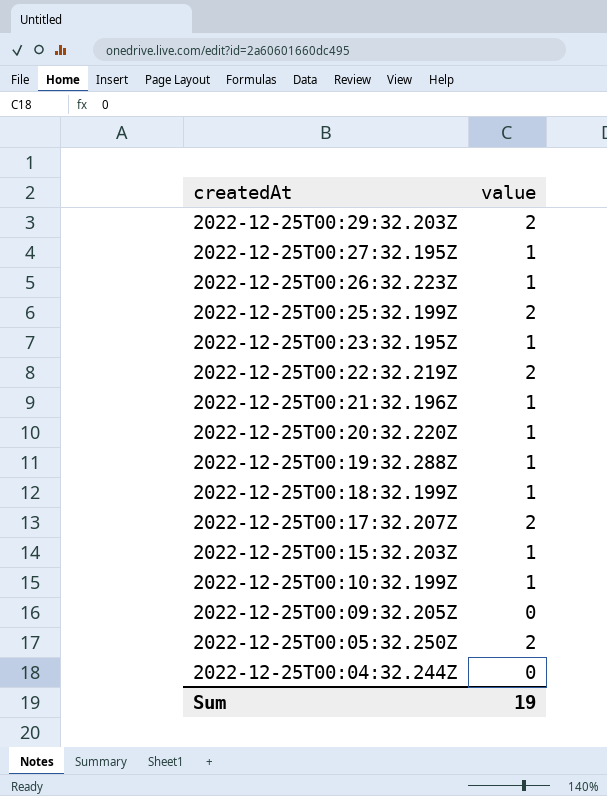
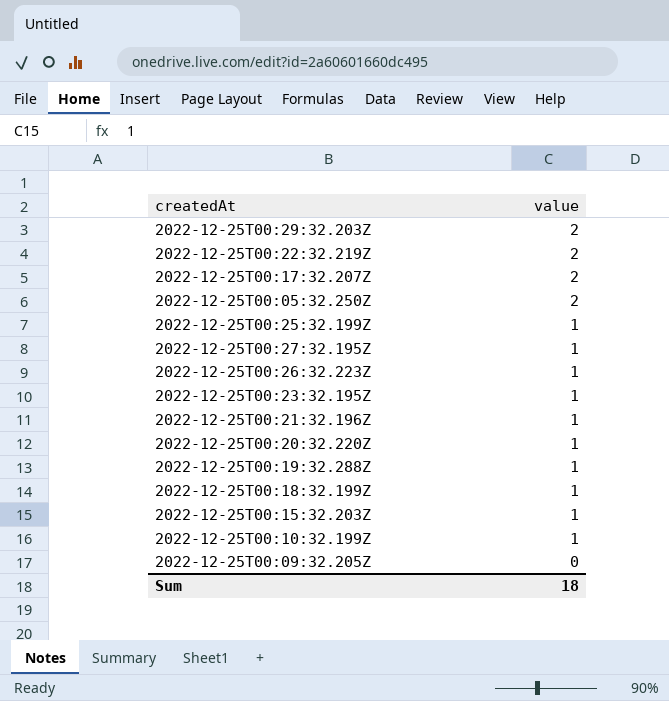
row order: createdAt descending -> value descending
row 2022-12-25T00:04:32.244Z: 0 -> none
2022-12-25T00:25:32.199Z | value: 2 -> 1
Sum | value: 19 -> 18

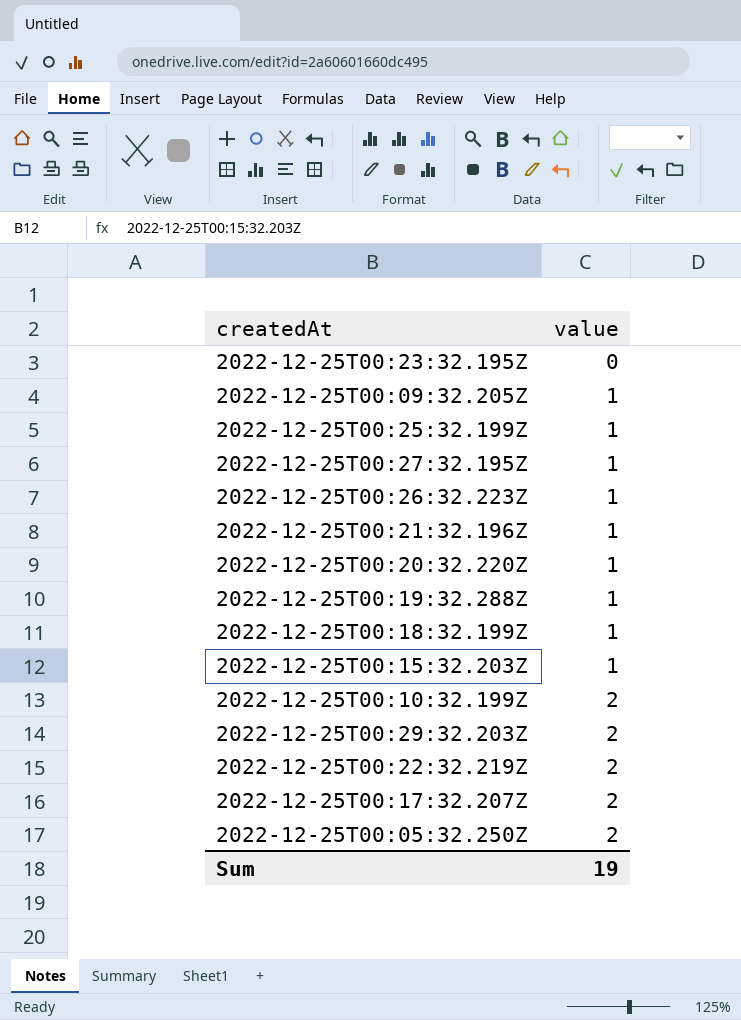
row order: value descending -> value ascending
2022-12-25T00:23:32.195Z | value: 1 -> 0
2022-12-25T00:09:32.205Z | value: 0 -> 1
2022-12-25T00:10:32.199Z | value: 1 -> 2
Sum | value: 18 -> 19

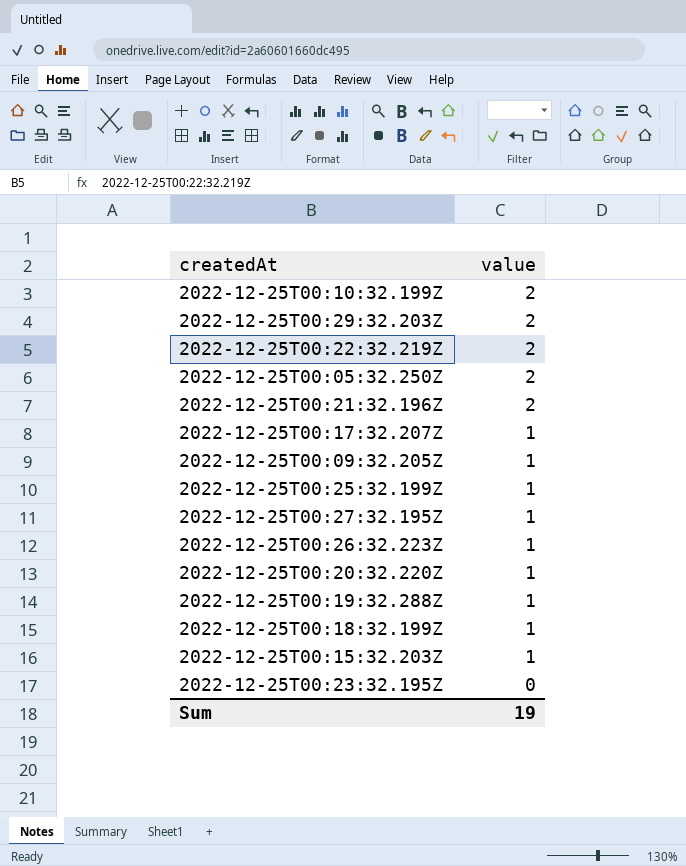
row order: value ascending -> value descending
2022-12-25T00:21:32.196Z | value: 1 -> 2
2022-12-25T00:17:32.207Z | value: 2 -> 1

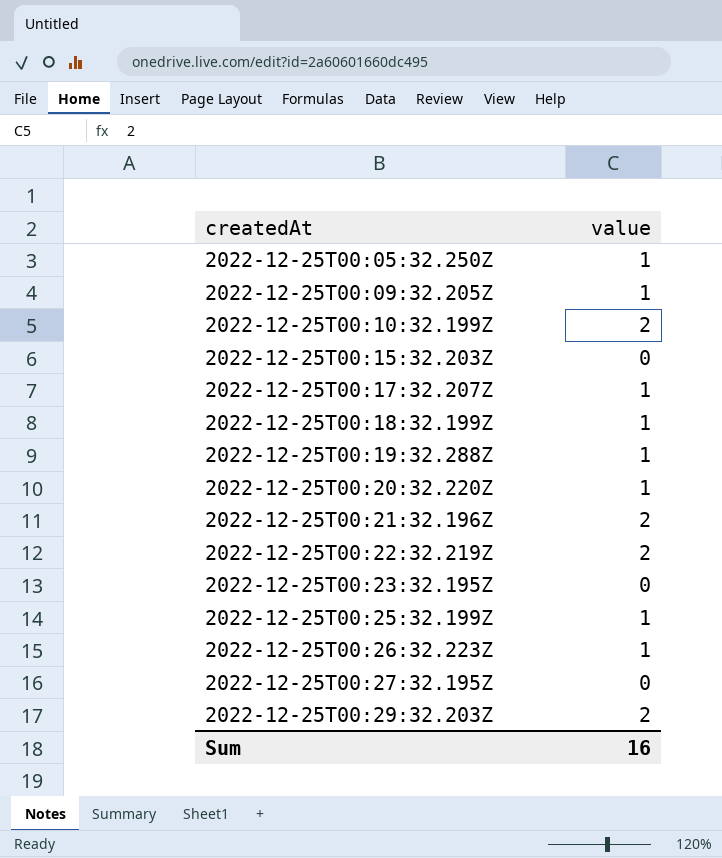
row order: value descending -> createdAt ascending
2022-12-25T00:05:32.250Z | value: 2 -> 1
2022-12-25T00:15:32.203Z | value: 1 -> 0
2022-12-25T00:27:32.195Z | value: 1 -> 0
Sum | value: 19 -> 16

